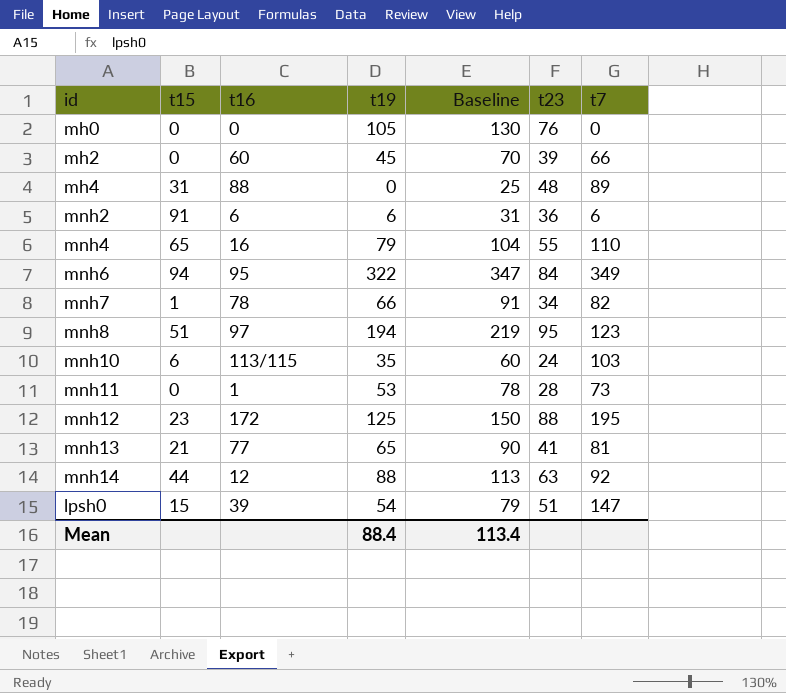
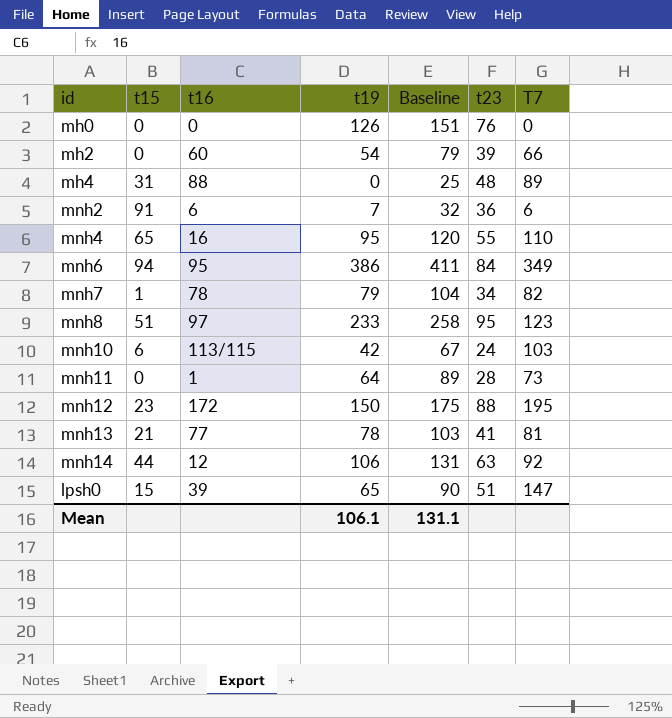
column name: t7 -> T7
mh0 | t19: 105 -> 126
mh0 | Baseline: 130 -> 151
mh2 | t19: 45 -> 54
mh2 | Baseline: 70 -> 79
mnh2 | t19: 6 -> 7
mnh2 | Baseline: 31 -> 32
mnh4 | t19: 79 -> 95
mnh4 | Baseline: 104 -> 120
mnh6 | t19: 322 -> 386
mnh6 | Baseline: 347 -> 411
mnh7 | t19: 66 -> 79
mnh7 | Baseline: 91 -> 104
mnh8 | t19: 194 -> 233
mnh8 | Baseline: 219 -> 258
mnh10 | t19: 35 -> 42
mnh10 | Baseline: 60 -> 67
mnh11 | t19: 53 -> 64
mnh11 | Baseline: 78 -> 89
mnh12 | t19: 125 -> 150
mnh12 | Baseline: 150 -> 175
mnh13 | t19: 65 -> 78
mnh13 | Baseline: 90 -> 103
mnh14 | t19: 88 -> 106
mnh14 | Baseline: 113 -> 131
lpsh0 | t19: 54 -> 65
lpsh0 | Baseline: 79 -> 90
Mean | t19: 88.4 -> 106.1
Mean | Baseline: 113.4 -> 131.1

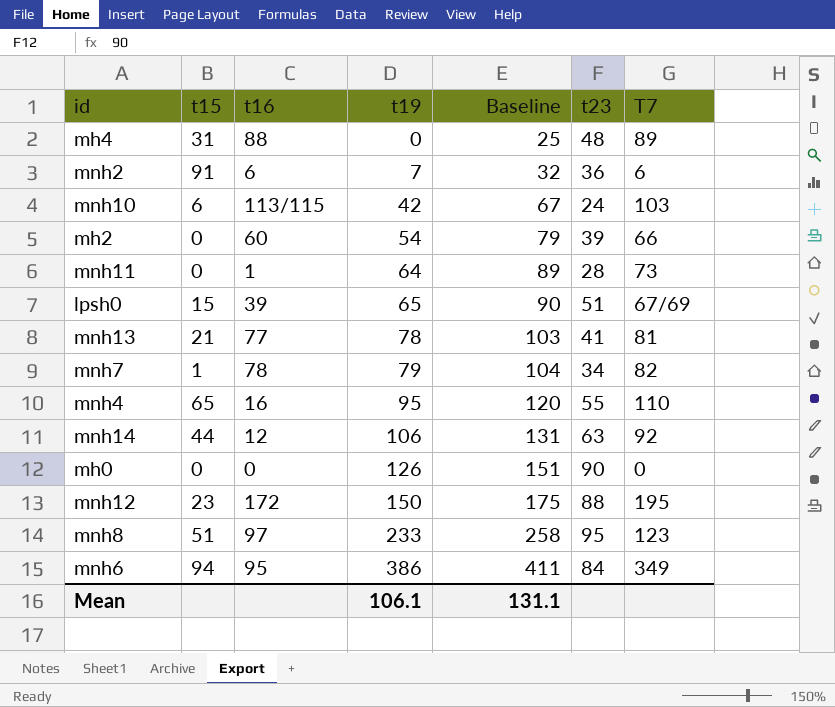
row order: none -> t19 ascending
lpsh0 | T7: 147 -> 67/69
mh0 | t23: 76 -> 90

